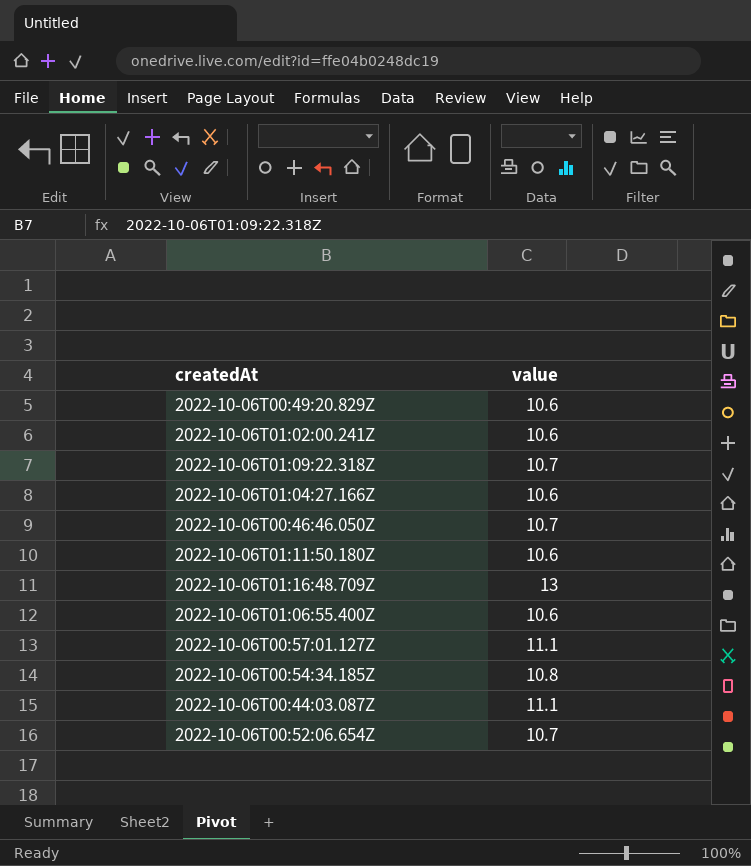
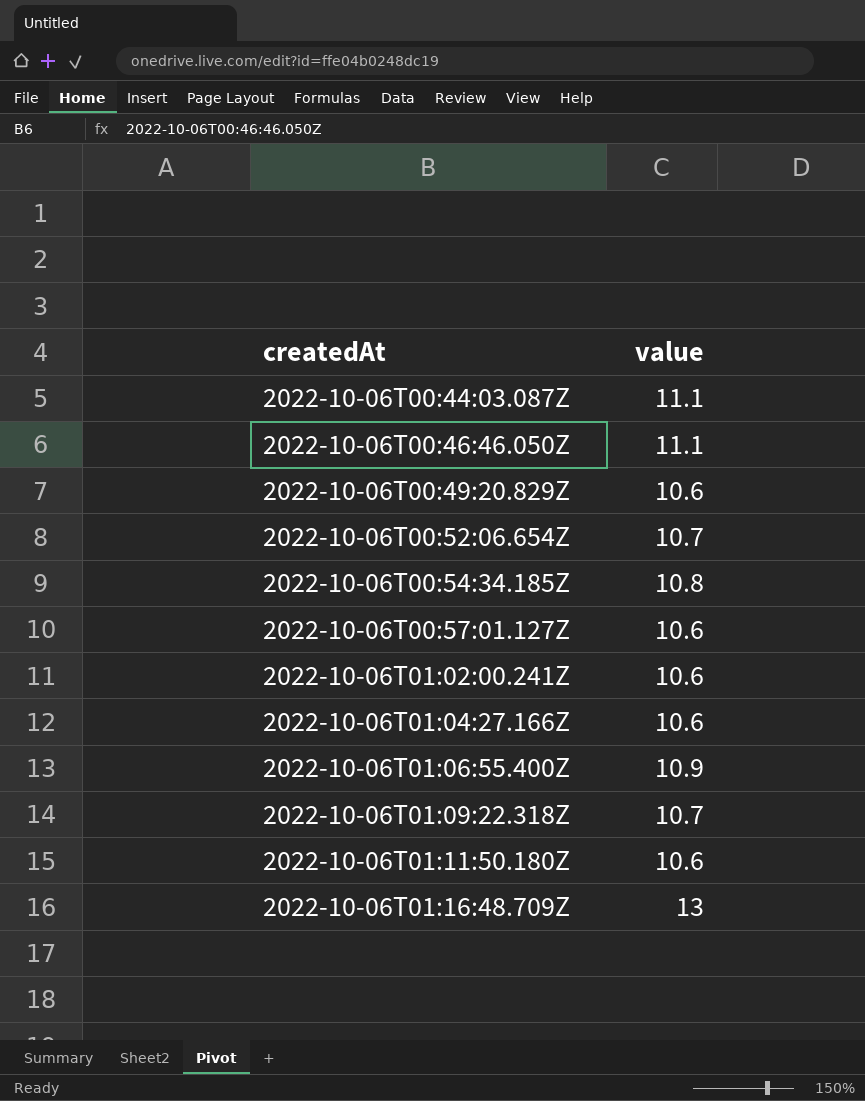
row order: none -> createdAt ascending
2022-10-06T00:46:46.050Z | value: 10.7 -> 11.1
2022-10-06T00:57:01.127Z | value: 11.1 -> 10.6
2022-10-06T01:06:55.400Z | value: 10.6 -> 10.9

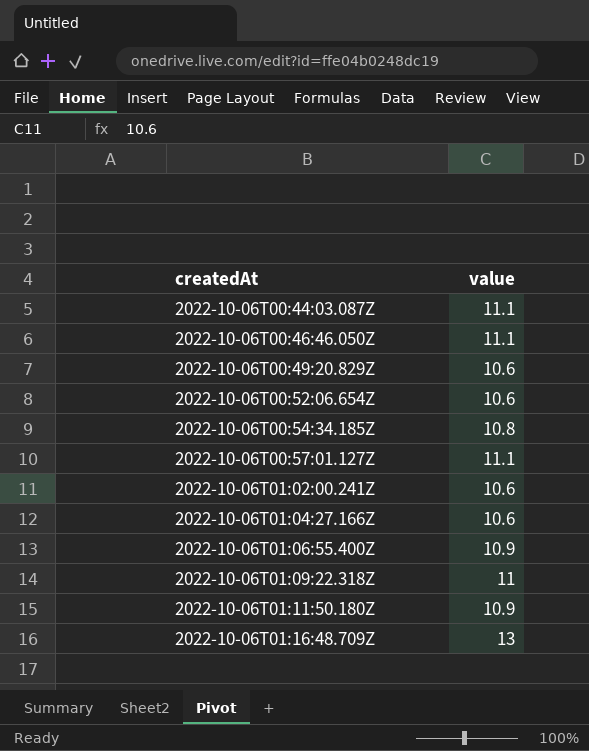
2022-10-06T00:52:06.654Z | value: 10.7 -> 10.6
2022-10-06T00:57:01.127Z | value: 10.6 -> 11.1
2022-10-06T01:09:22.318Z | value: 10.7 -> 11
2022-10-06T01:11:50.180Z | value: 10.6 -> 10.9

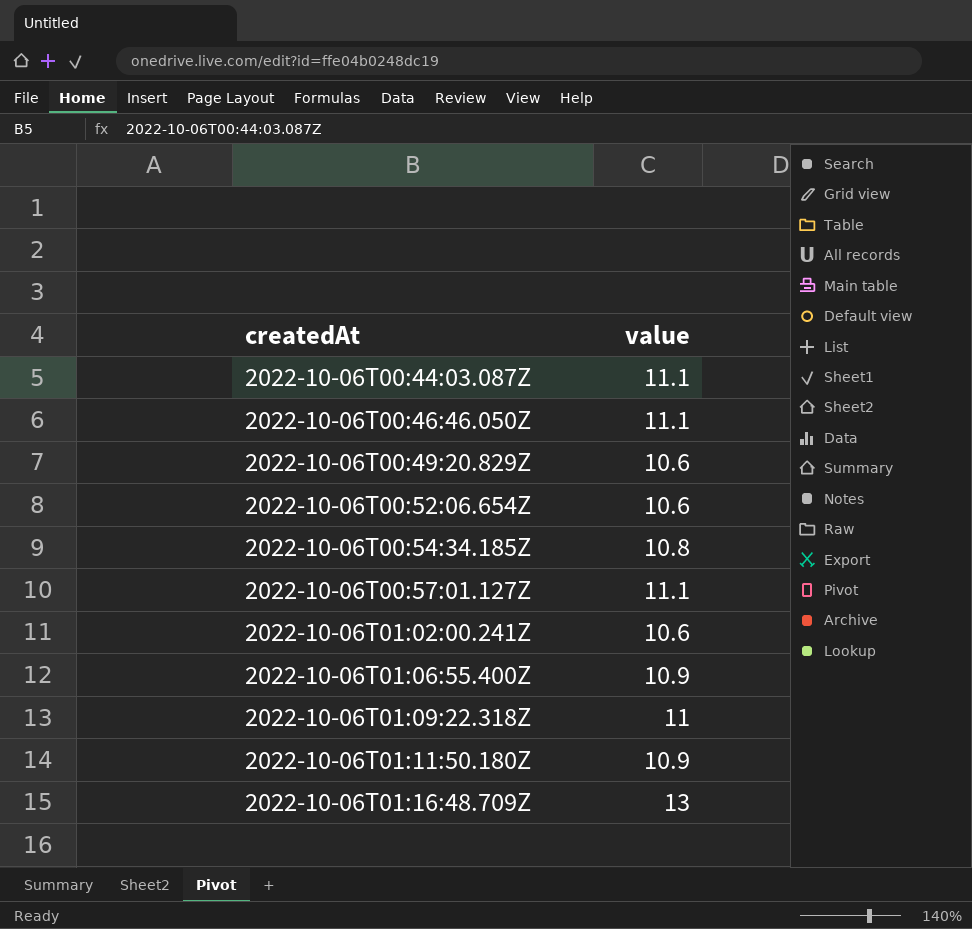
row 2022-10-06T01:04:27.166Z: 10.6 -> none

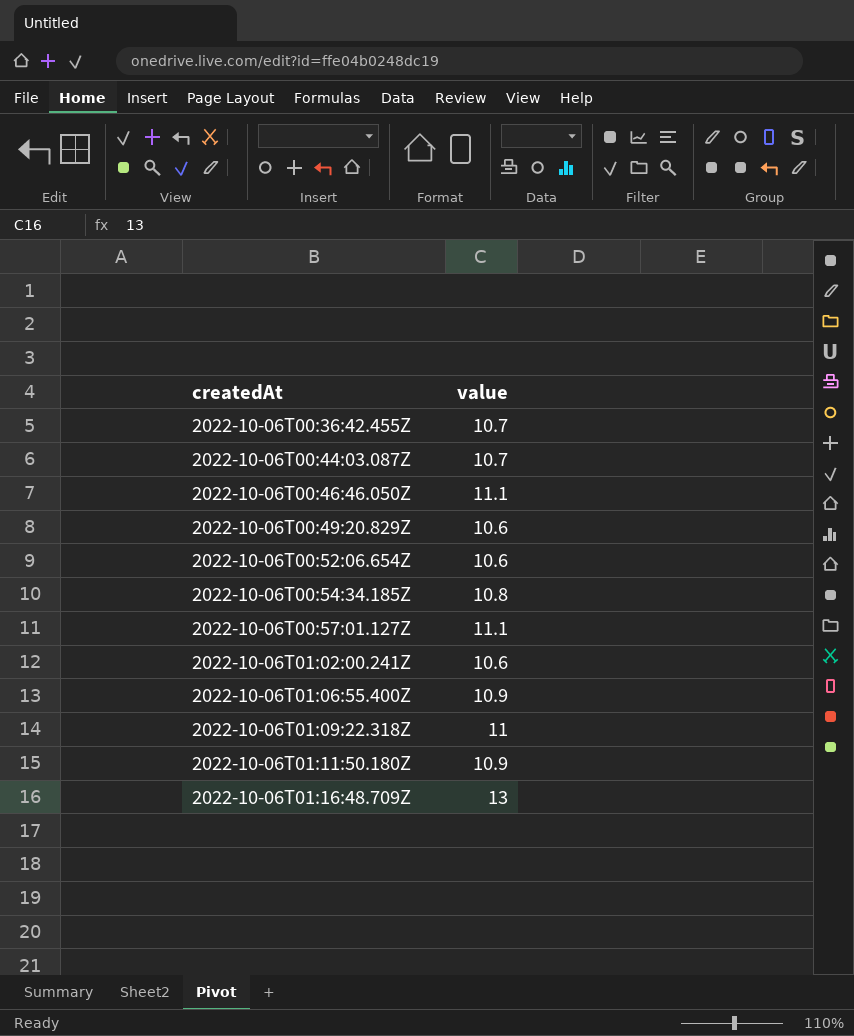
row 2022-10-06T00:36:42.455Z: none -> 10.7
2022-10-06T00:44:03.087Z | value: 11.1 -> 10.7

